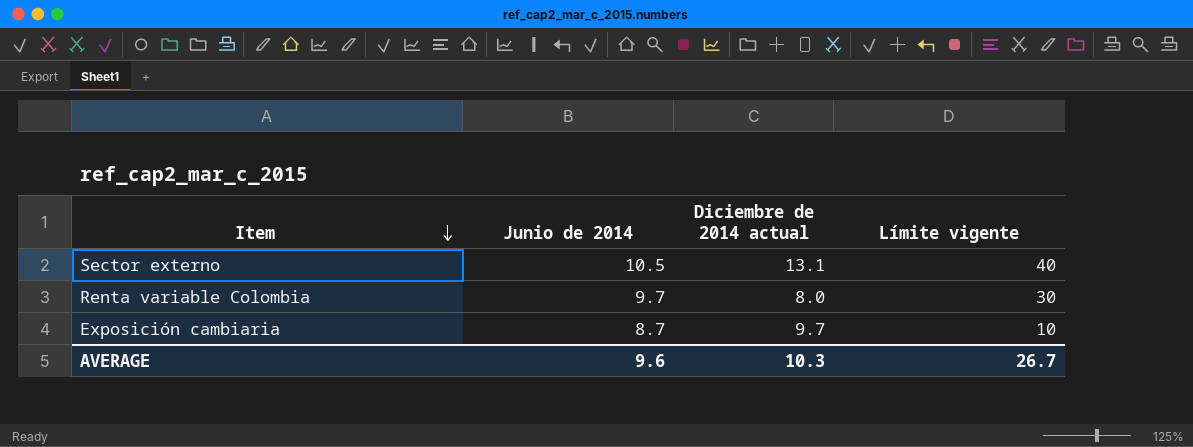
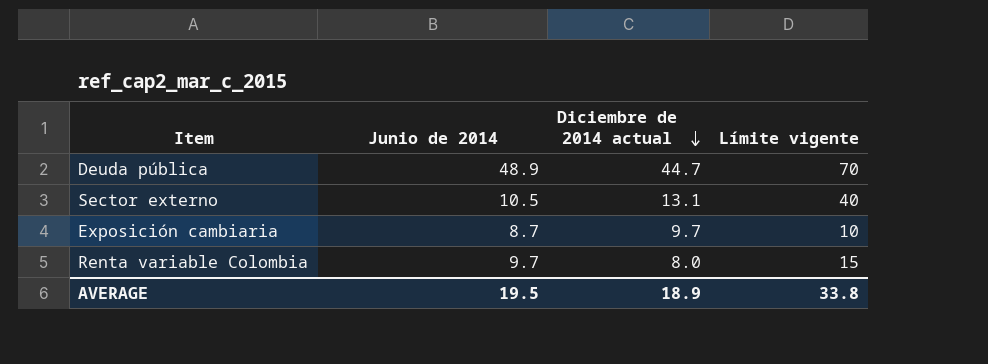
row order: Item descending -> Diciembre de 2014 actual descending
row Deuda pública: none -> 48.9 | 44.7 | 70
Renta variable Colombia | Límite vigente: 30 -> 15
AVERAGE | Junio de 2014: 9.6 -> 19.5
AVERAGE | Diciembre de 2014 actual: 10.3 -> 18.9
AVERAGE | Límite vigente: 26.7 -> 33.8

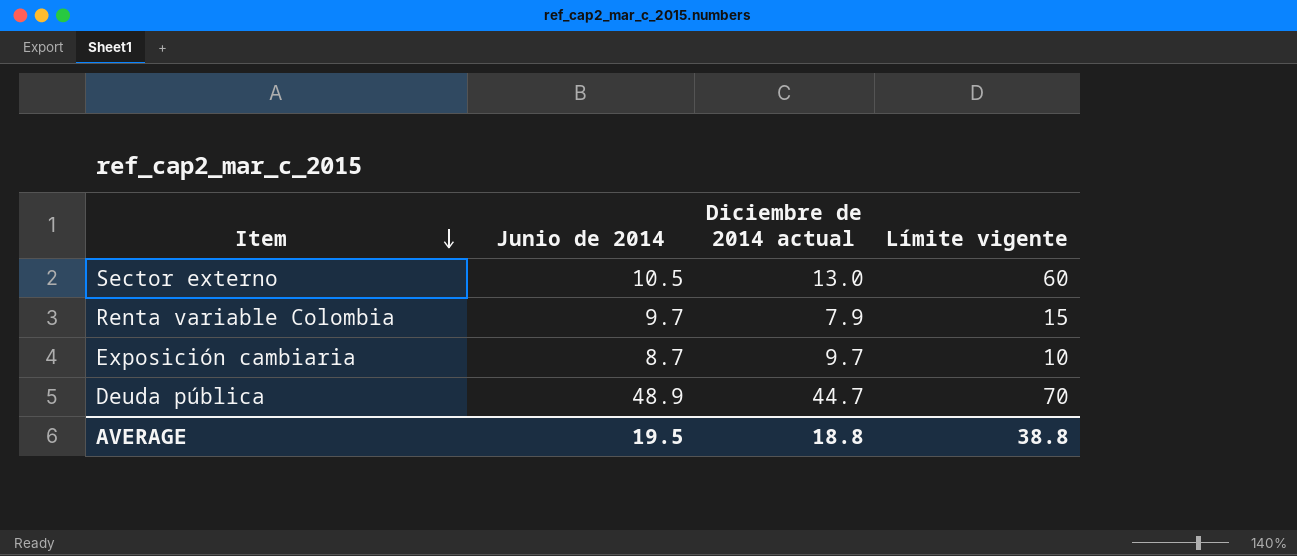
row order: Diciembre de 2014 actual descending -> Item descending
Sector externo | Diciembre de 2014 actual: 13.1 -> 13.0
Sector externo | Límite vigente: 40 -> 60
Renta variable Colombia | Diciembre de 2014 actual: 8.0 -> 7.9
AVERAGE | Diciembre de 2014 actual: 18.9 -> 18.8
AVERAGE | Límite vigente: 33.8 -> 38.8

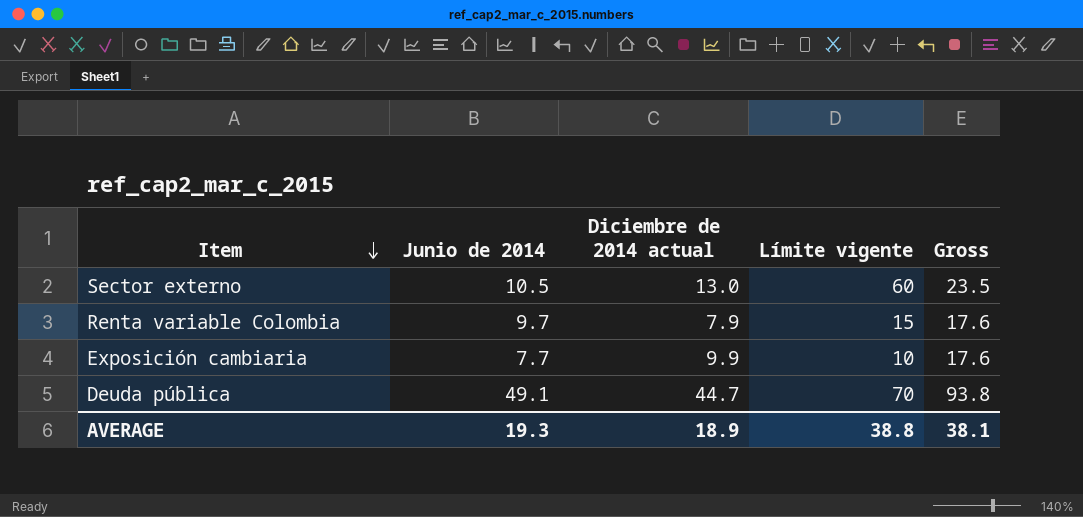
column Gross | formula: none -> [Junio de 2014] + [Diciembre de 2014 actual]
Exposición cambiaria | Junio de 2014: 8.7 -> 7.7
Exposición cambiaria | Diciembre de 2014 actual: 9.7 -> 9.9
Deuda pública | Junio de 2014: 48.9 -> 49.1
AVERAGE | Junio de 2014: 19.5 -> 19.3
AVERAGE | Diciembre de 2014 actual: 18.8 -> 18.9

